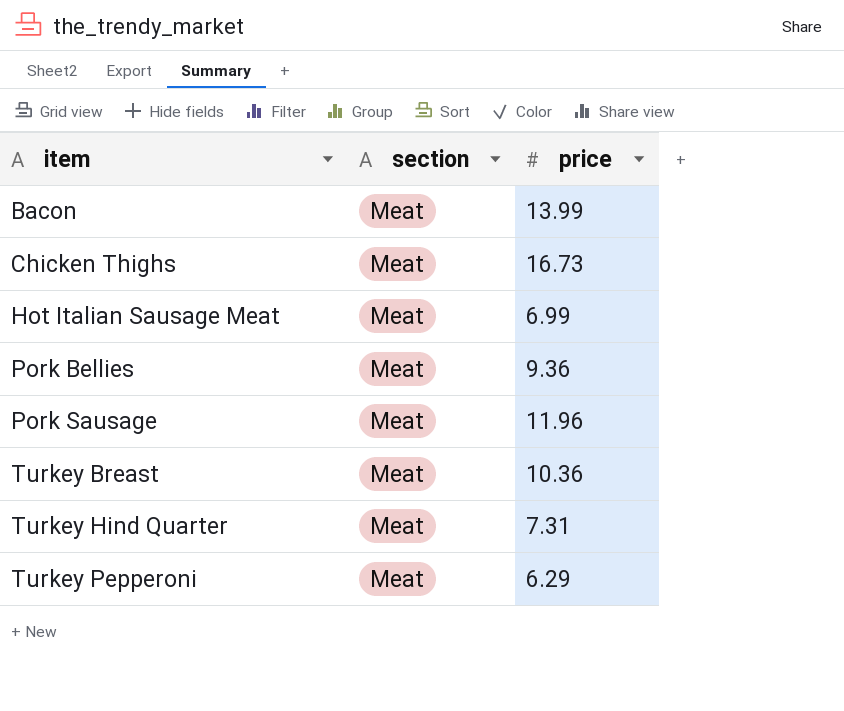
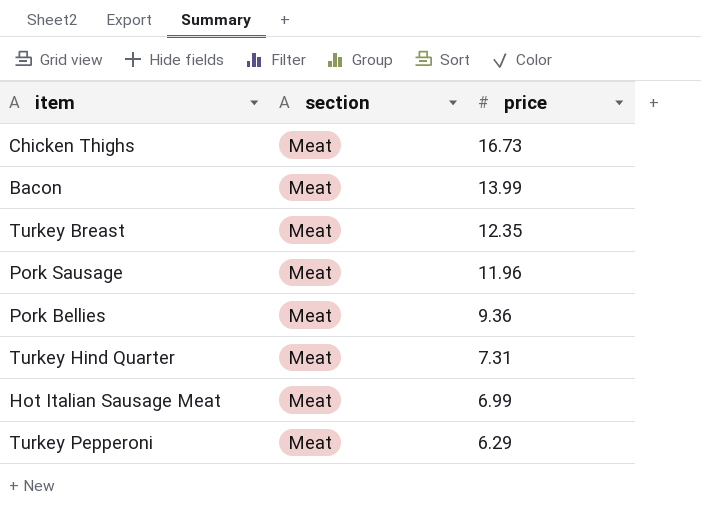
row order: item ascending -> price descending
Turkey Breast | price: 10.36 -> 12.35

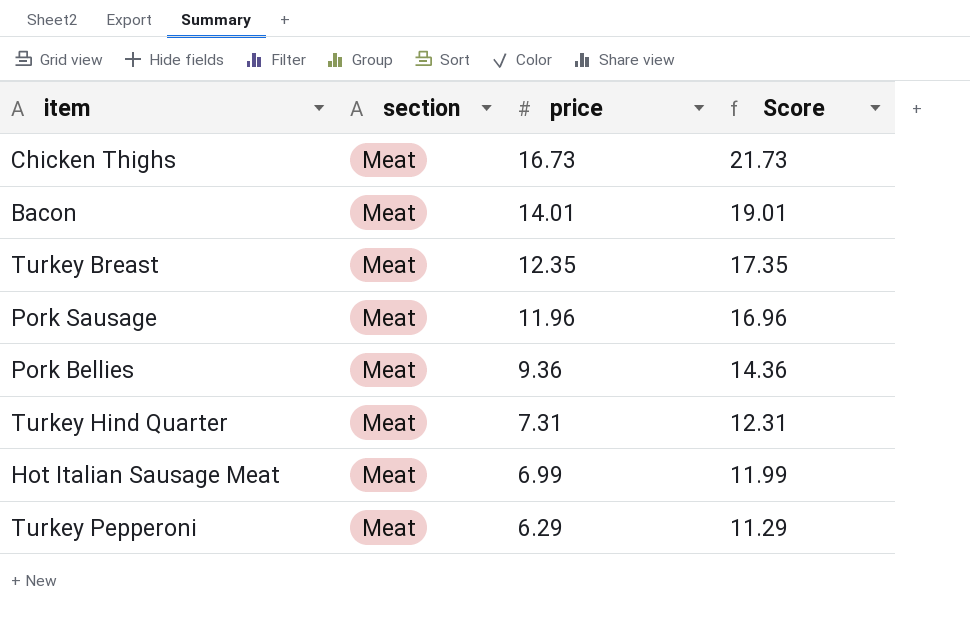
column Score | formula: none -> [price] + 5
Bacon | price: 13.99 -> 14.01

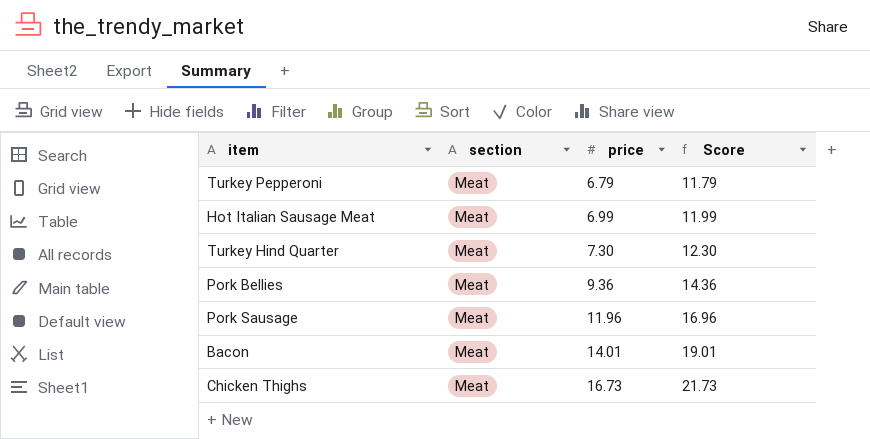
row order: price descending -> price ascending
row Turkey Breast: Meat | 12.35 | 17.35 -> none
Turkey Pepperoni | price: 6.29 -> 6.79
Turkey Pepperoni | Score: 11.29 -> 11.79
Turkey Hind Quarter | price: 7.31 -> 7.30
Turkey Hind Quarter | Score: 12.31 -> 12.30

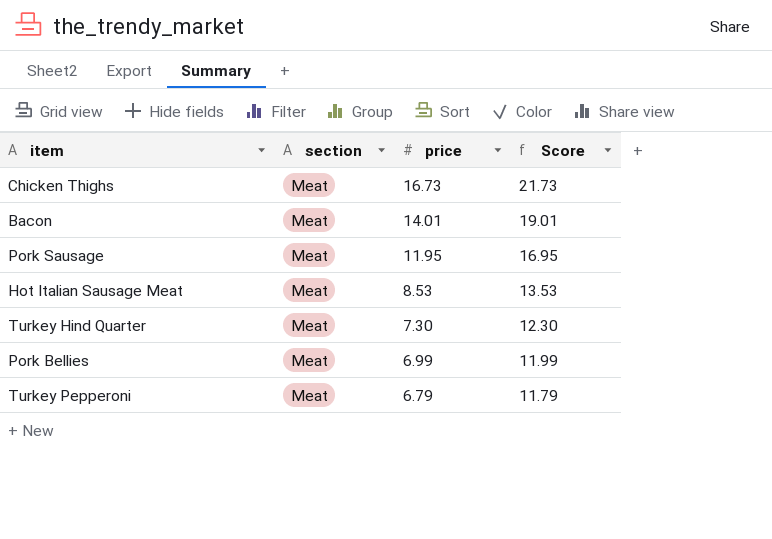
row order: price ascending -> price descending
Pork Sausage | price: 11.96 -> 11.95
Pork Sausage | Score: 16.96 -> 16.95
Hot Italian Sausage Meat | price: 6.99 -> 8.53
Hot Italian Sausage Meat | Score: 11.99 -> 13.53
Pork Bellies | price: 9.36 -> 6.99
Pork Bellies | Score: 14.36 -> 11.99

